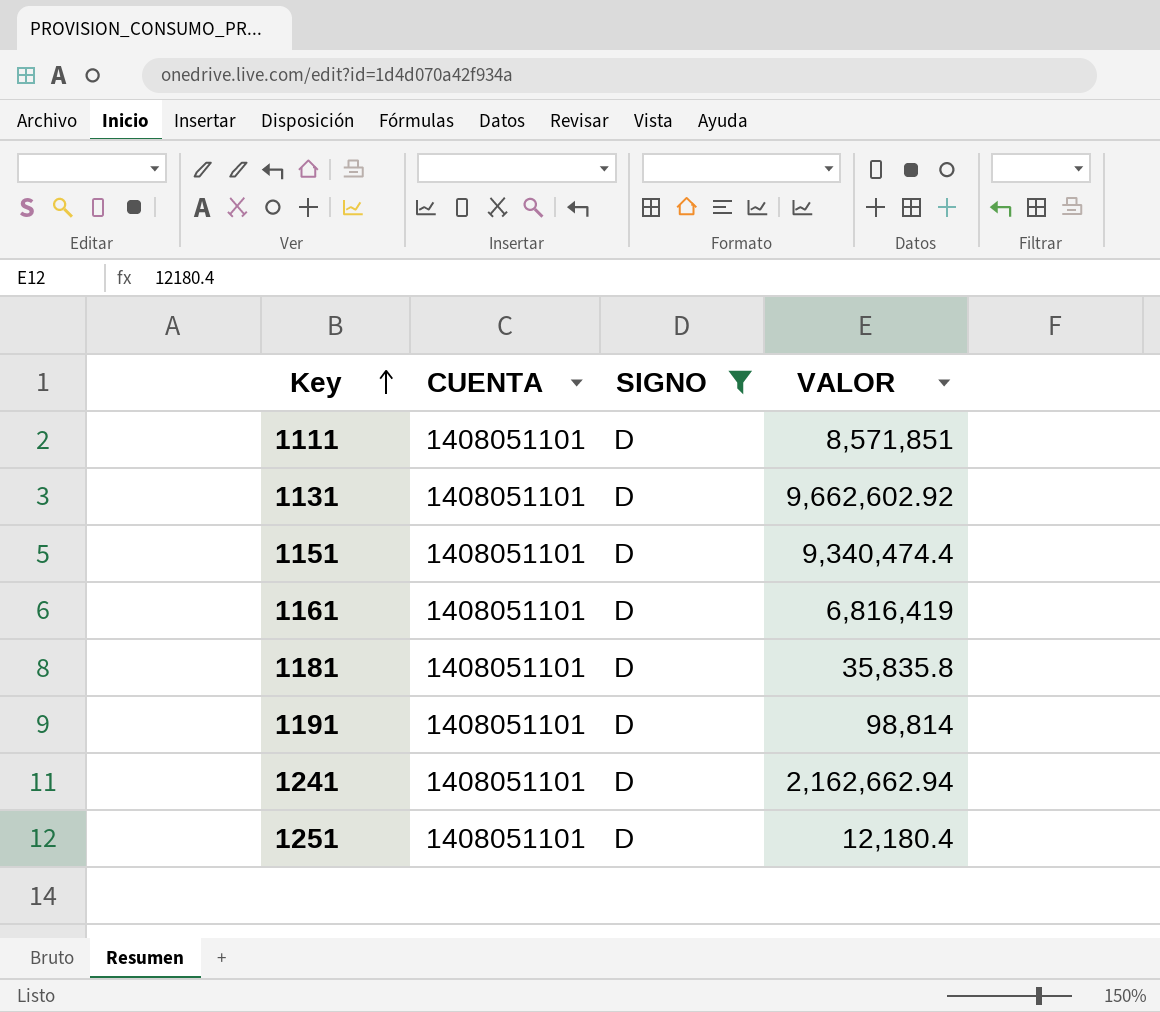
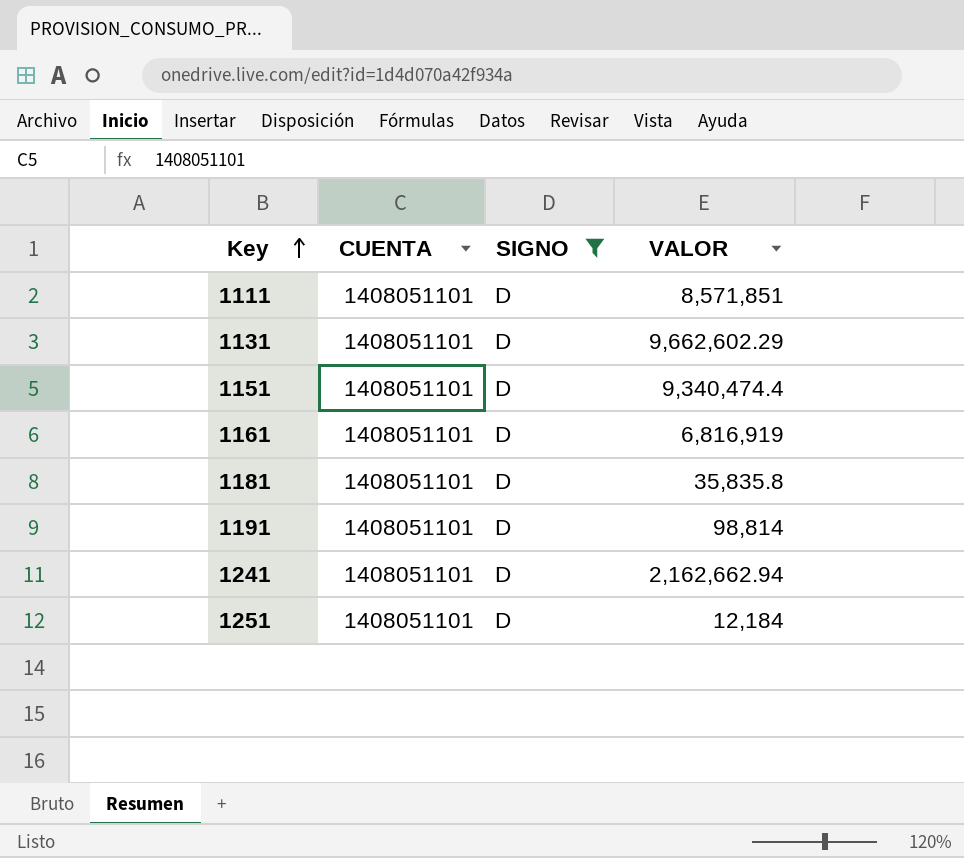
1131 | VALOR: 9,662,602.92 -> 9,662,602.29
1161 | VALOR: 6,816,419 -> 6,816,919
1251 | VALOR: 12,180.4 -> 12,184

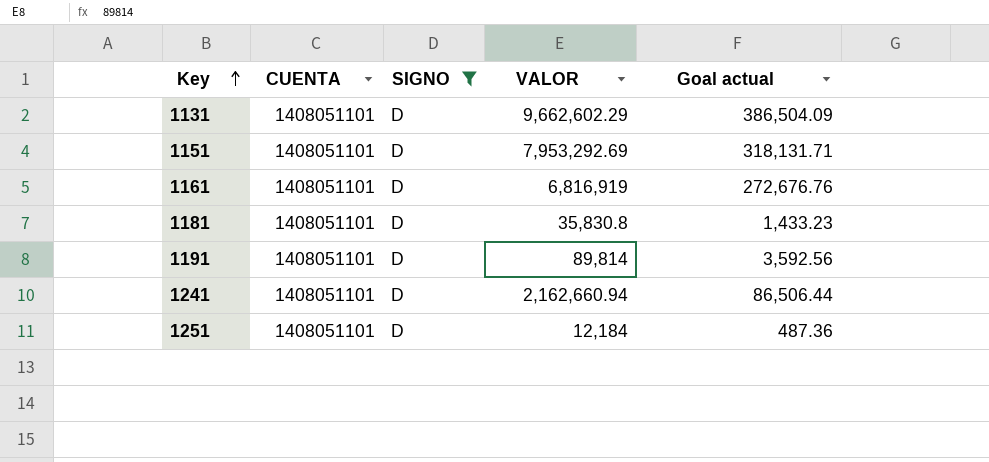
column Goal actual | formula: none -> [VALOR] * 0.04
row 1111: 1408051101 | D | 8,571,851 -> none
1151 | VALOR: 9,340,474.4 -> 7,953,292.69
1181 | VALOR: 35,835.8 -> 35,830.8
1191 | VALOR: 98,814 -> 89,814
1241 | VALOR: 2,162,662.94 -> 2,162,660.94

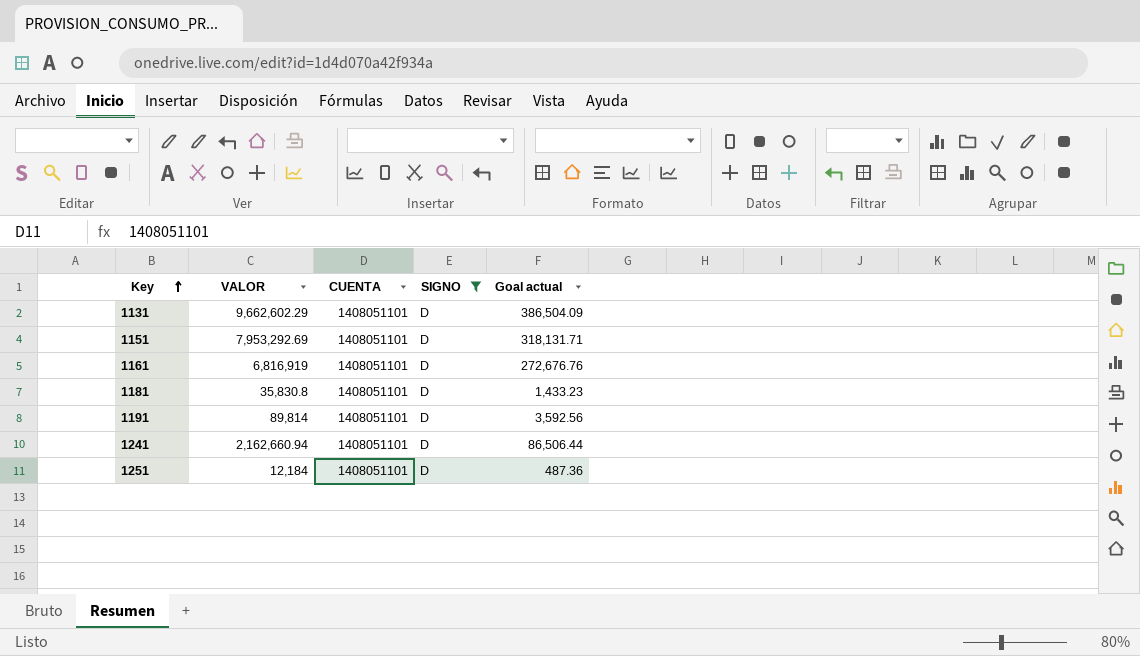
column VALOR | position: 4 -> 2

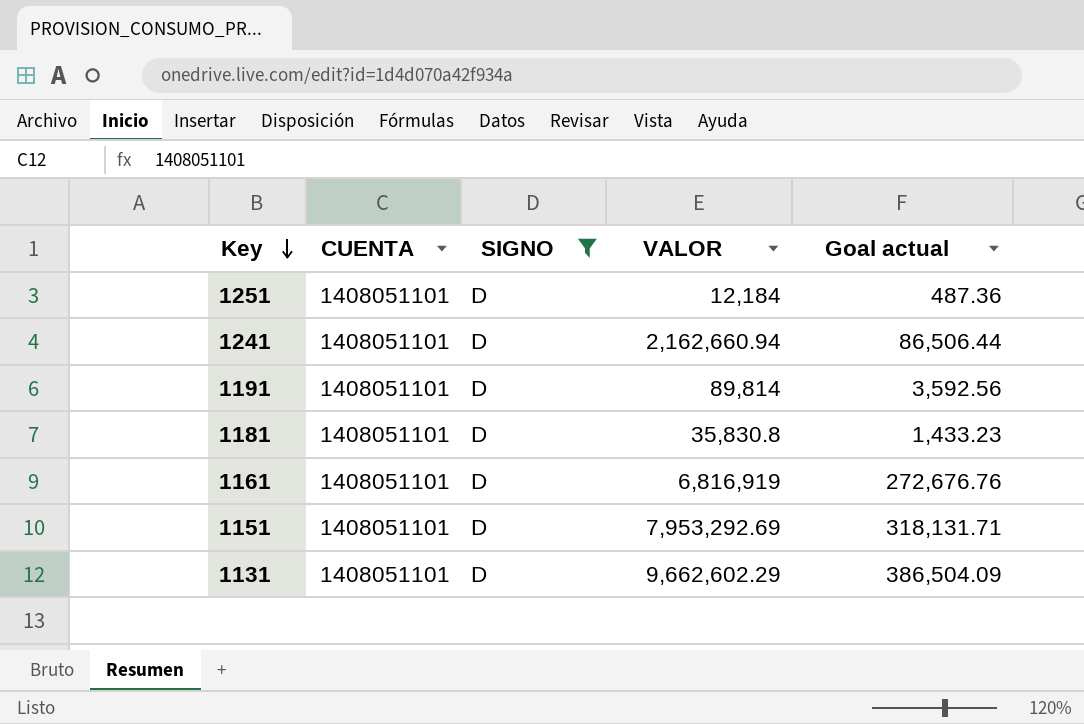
row order: Key ascending -> Key descending
column VALOR | position: 2 -> 4

